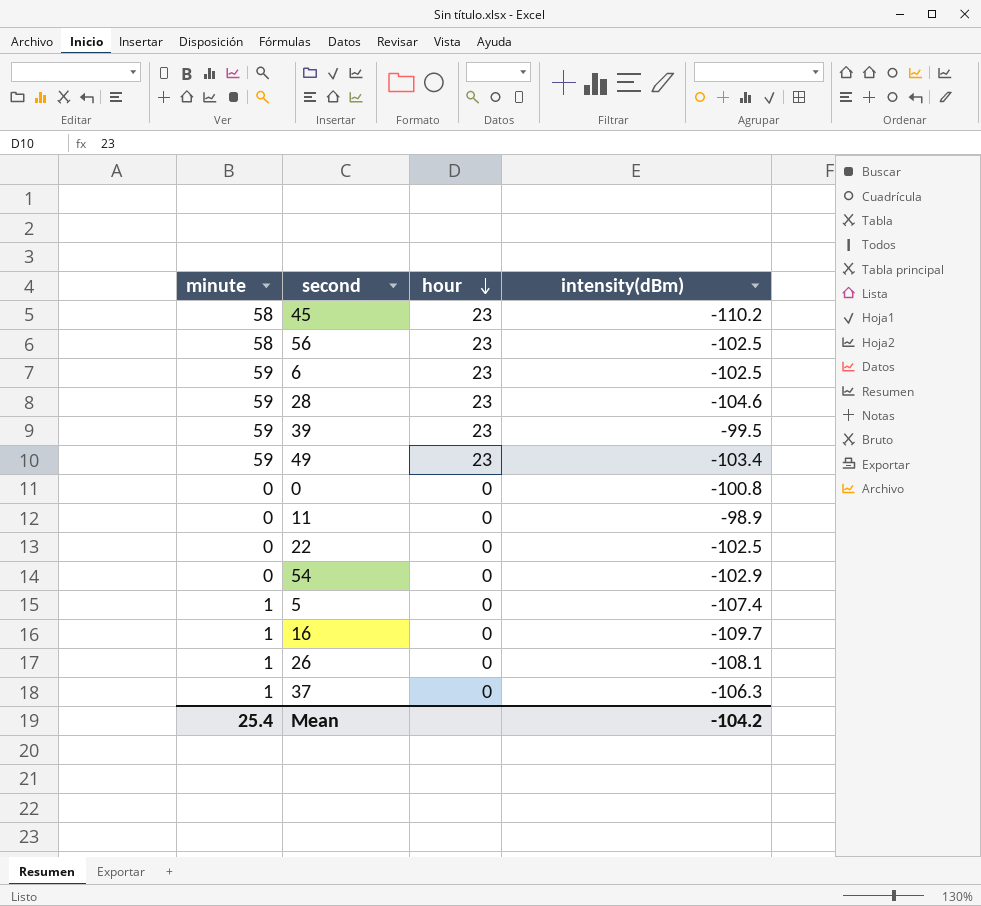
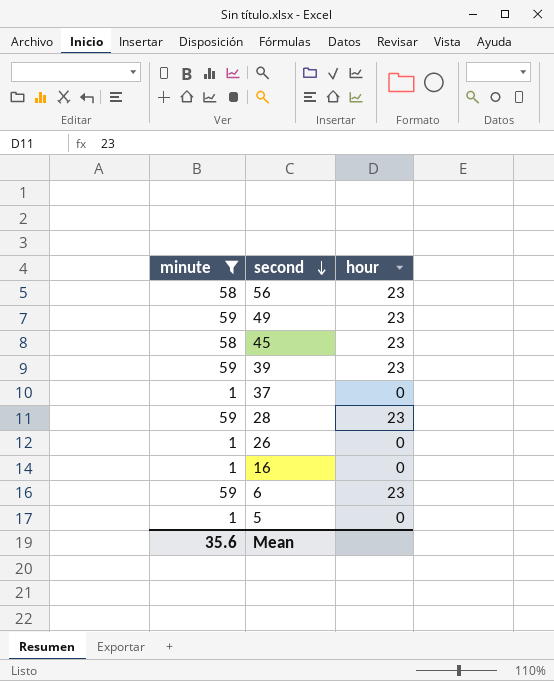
filter: none -> minute != 0
row order: hour descending -> second descending
column intensity(dBm) | position: 4 -> none
Mean | minute: 25.4 -> 35.6

